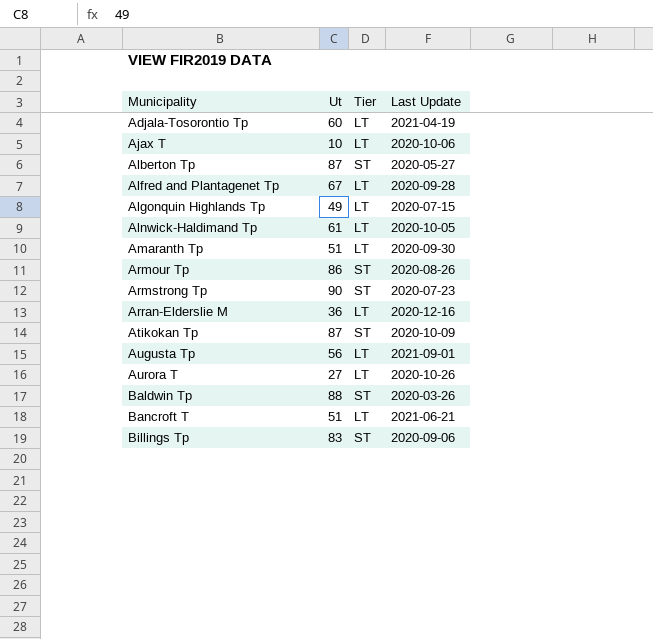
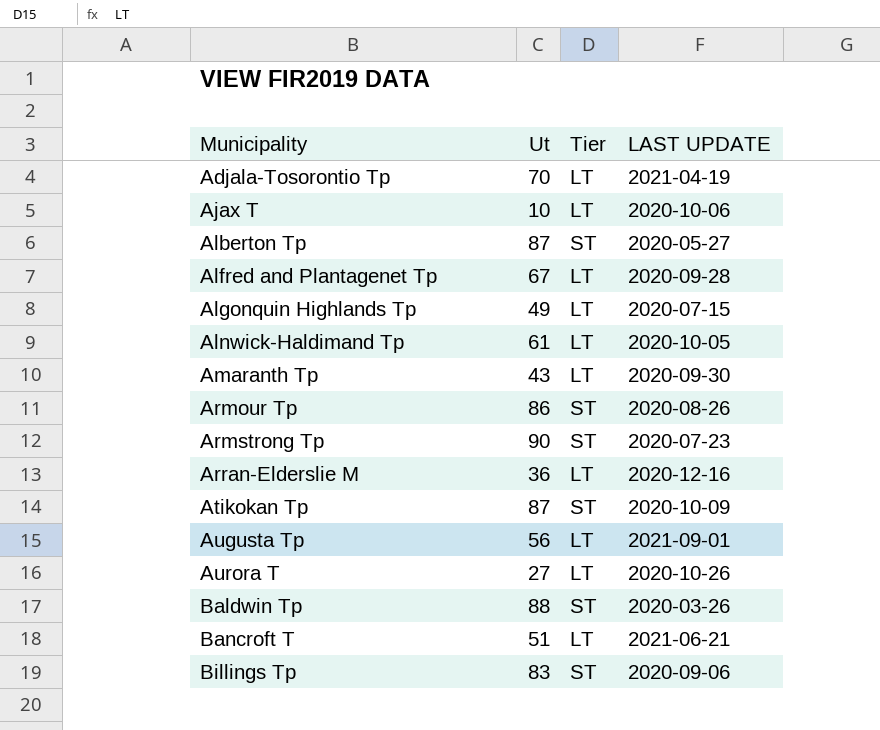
column name: Last Update -> LAST UPDATE
Adjala-Tosorontio Tp | Ut: 60 -> 70
Amaranth Tp | Ut: 51 -> 43

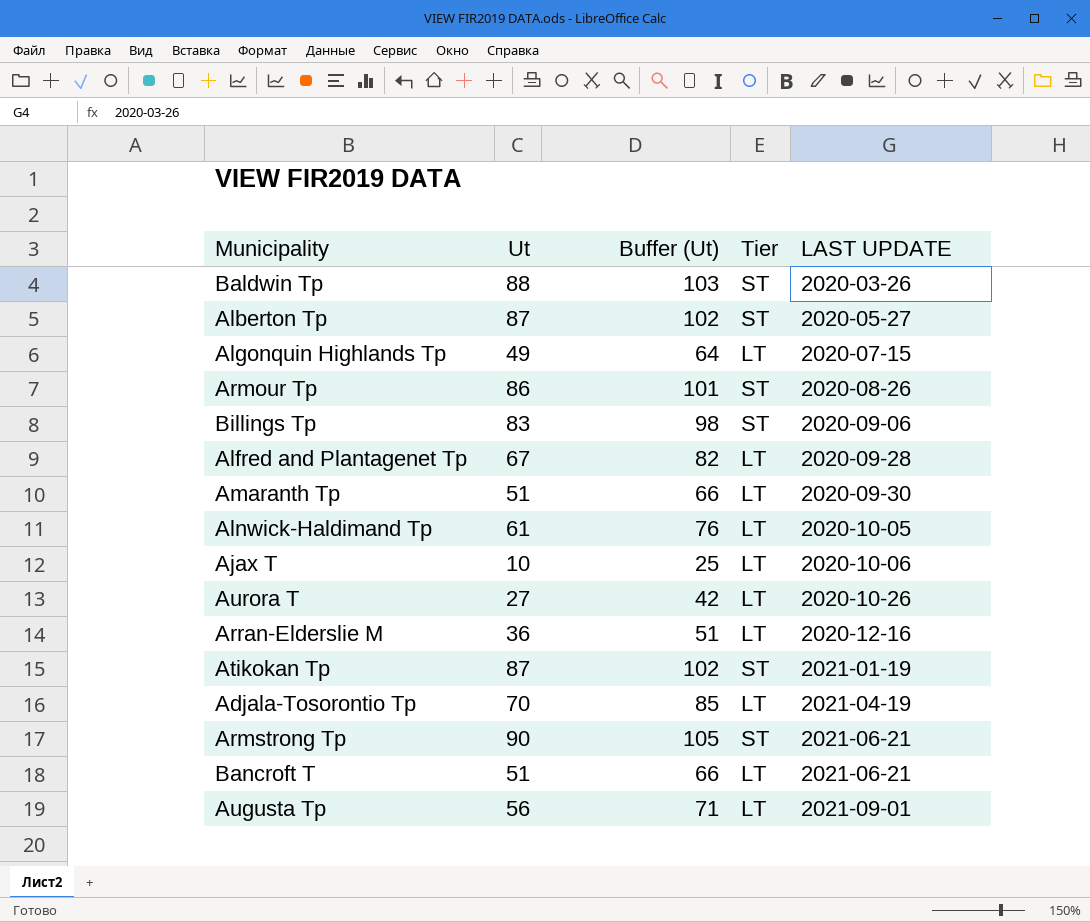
row order: Municipality ascending -> LAST UPDATE ascending
column Buffer (Ut) | formula: none -> [Ut] + 15
Amaranth Tp | Ut: 43 -> 51
Atikokan Tp | LAST UPDATE: 2020-10-09 -> 2021-01-19
Armstrong Tp | LAST UPDATE: 2020-07-23 -> 2021-06-21

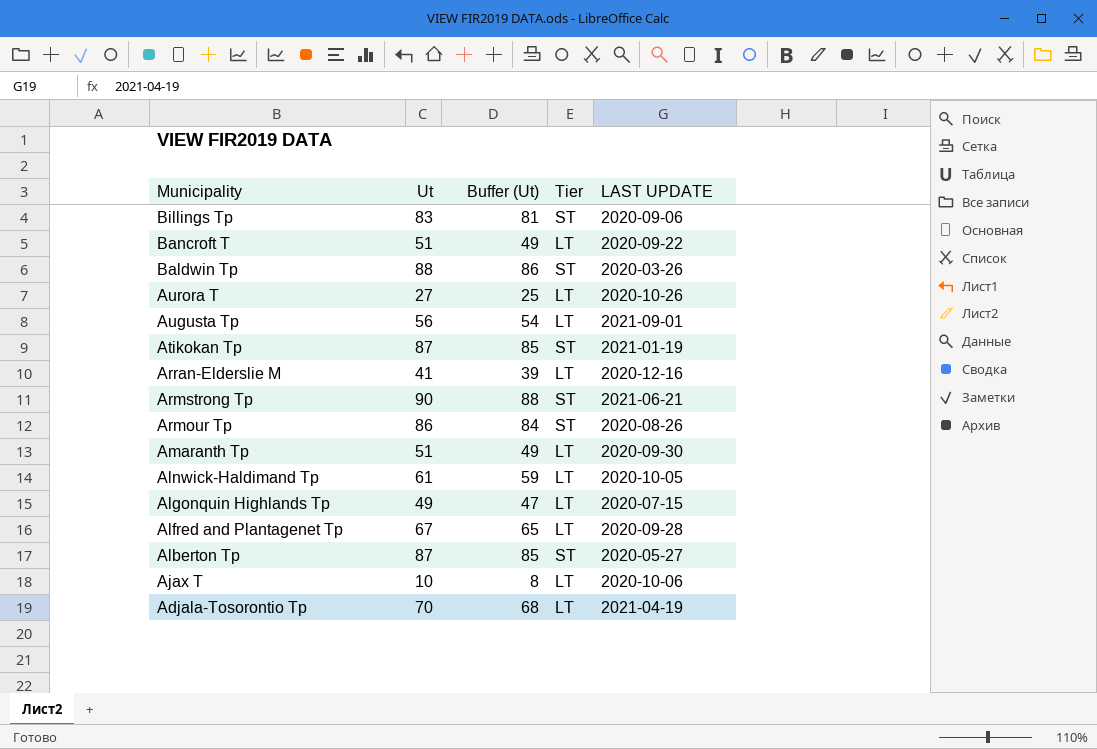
row order: LAST UPDATE ascending -> Municipality descending
column Buffer (Ut) | formula: [Ut] + 15 -> [Ut] - 2
Bancroft T | LAST UPDATE: 2021-06-21 -> 2020-09-22
Arran-Elderslie M | Ut: 36 -> 41

